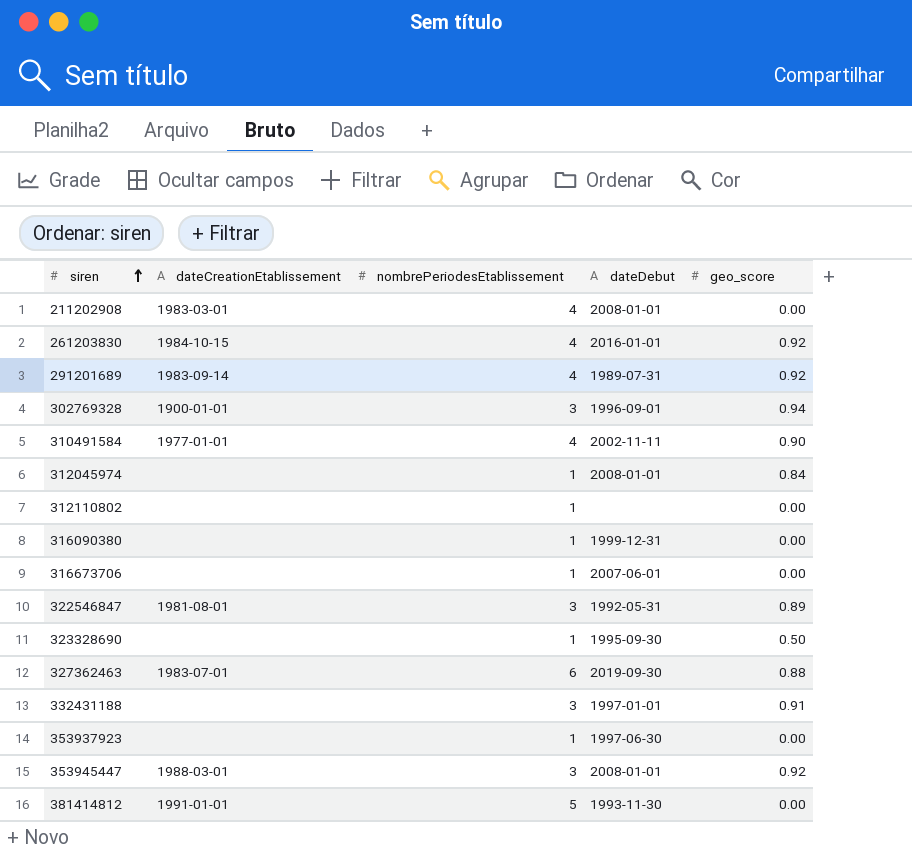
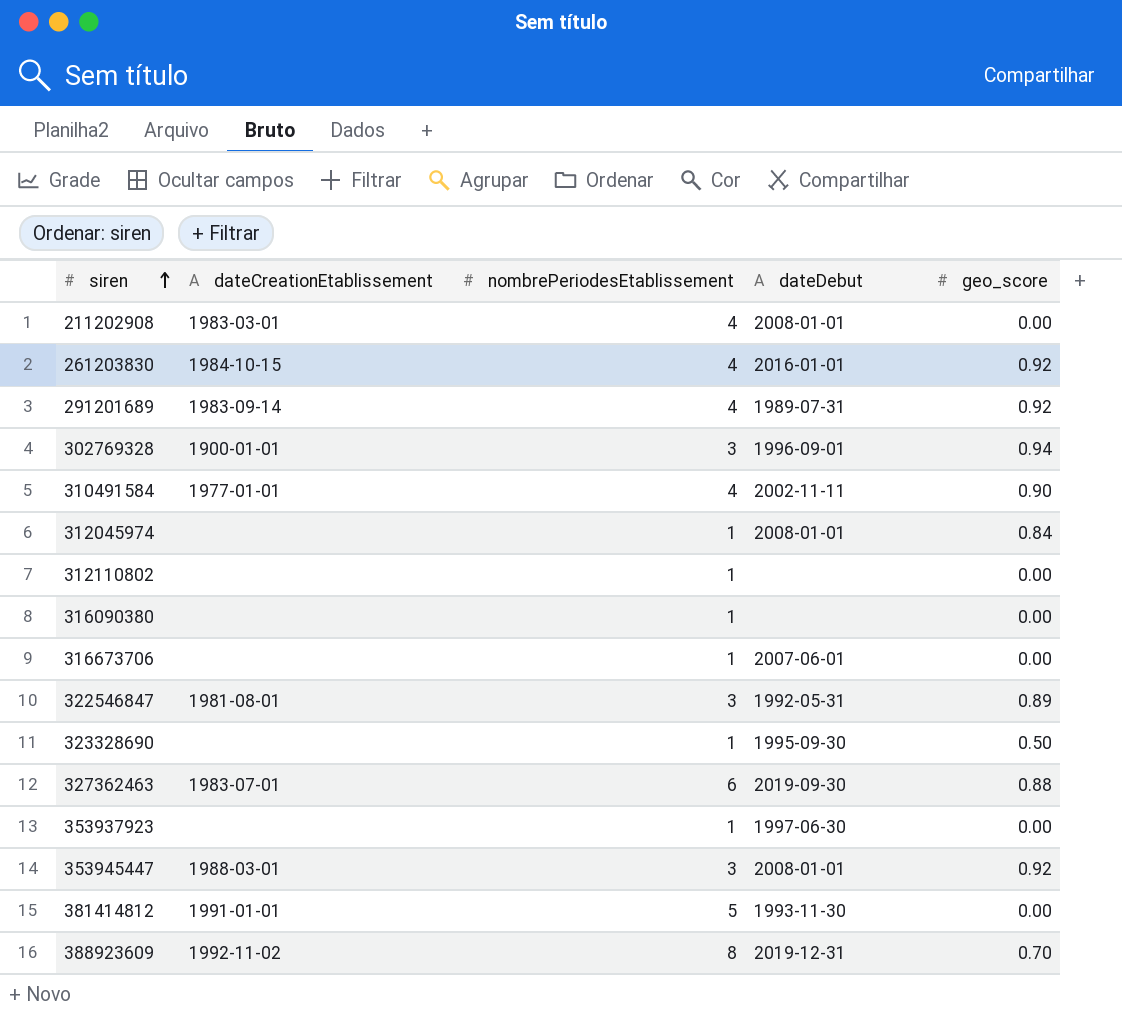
row 332431188: none | 3 | 1997-01-01 | 0.91 -> none
316090380 | dateDebut: 1999-12-31 -> none
row 388923609: none -> 1992-11-02 | 8 | 2019-12-31 | 0.70

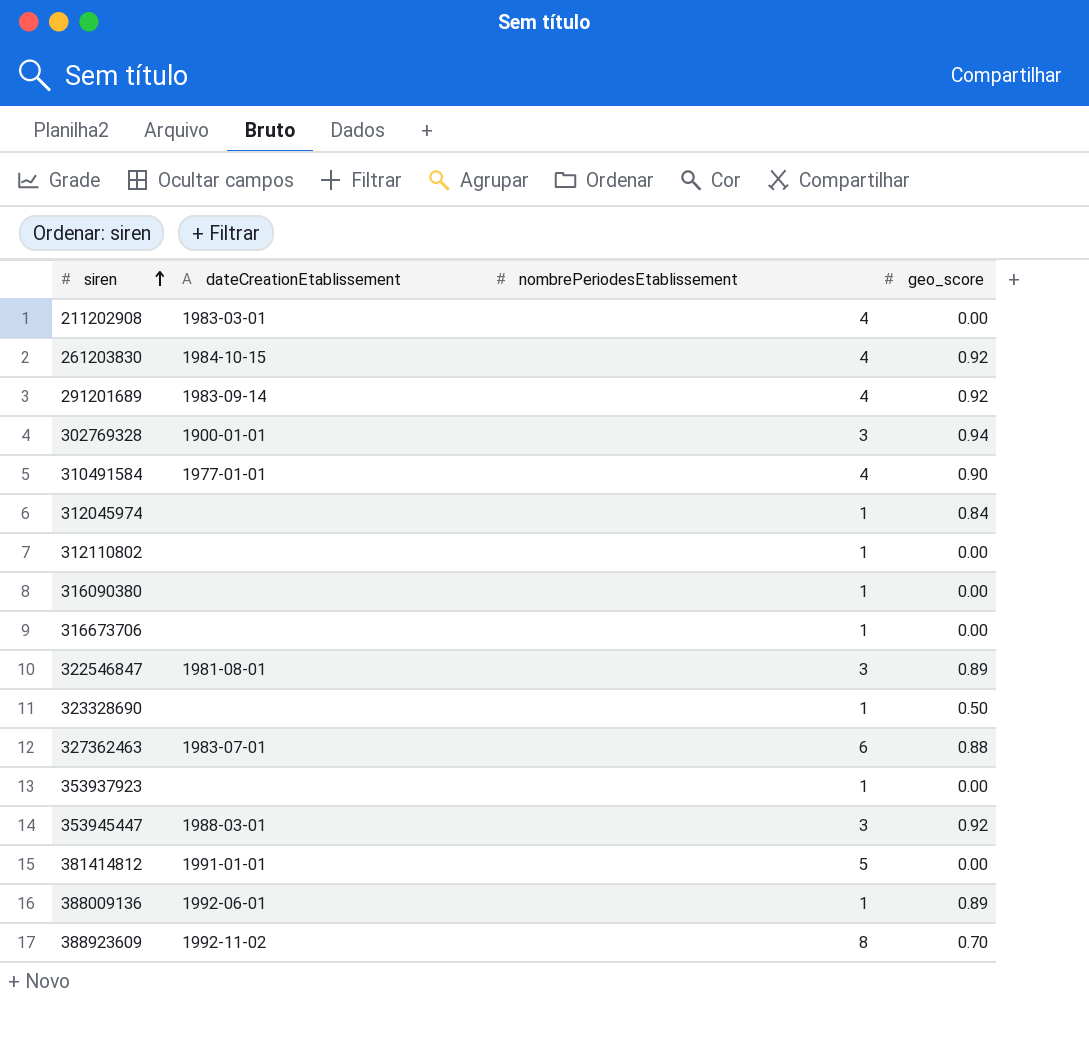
column dateDebut | position: 4 -> none
row 388009136: none -> 1992-06-01 | 1 | 0.89

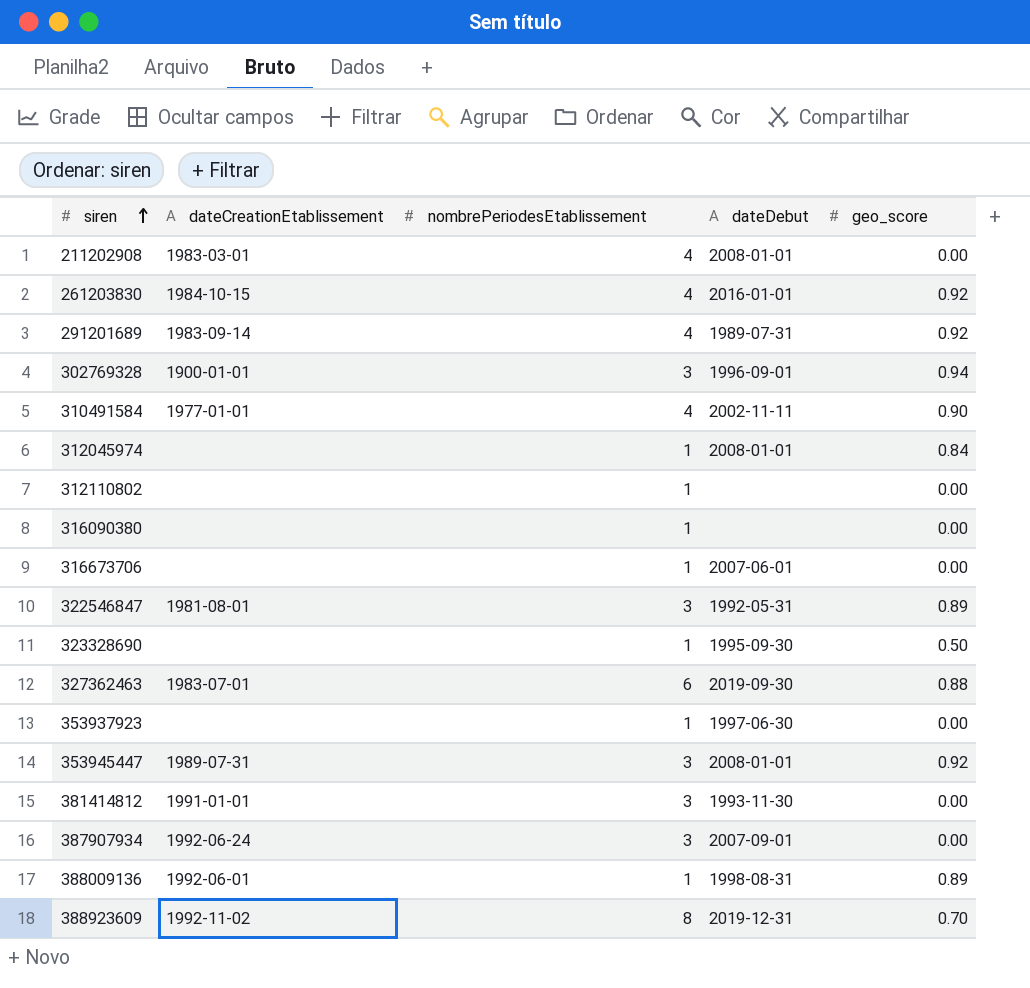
column dateDebut | position: none -> 4
353945447 | dateCreationEtablissement: 1988-03-01 -> 1989-07-31
381414812 | nombrePeriodesEtablissement: 5 -> 3
row 387907934: none -> 1992-06-24 | 3 | 2007-09-01 | 0.00

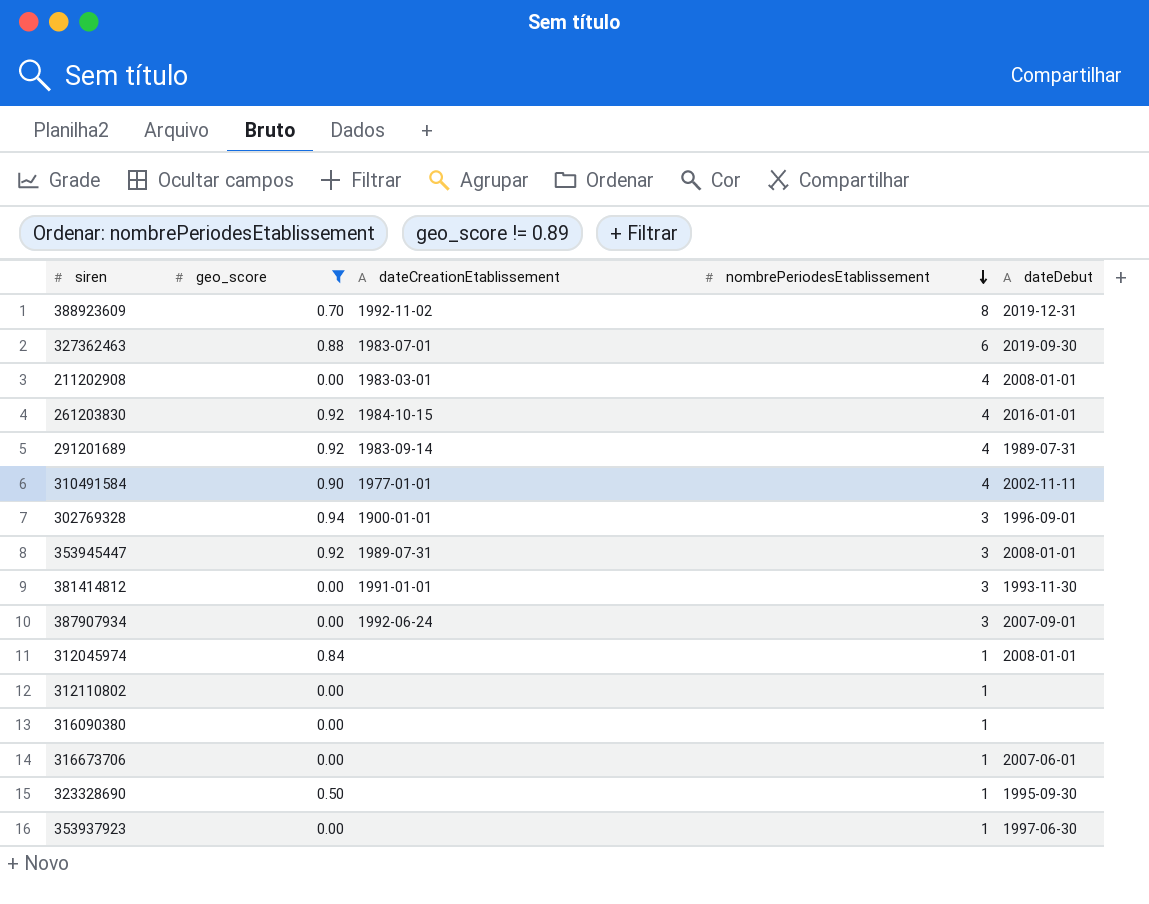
filter: none -> geo_score != 0.89
row order: siren ascending -> nombrePeriodesEtablissement descending
column geo_score | position: 5 -> 2

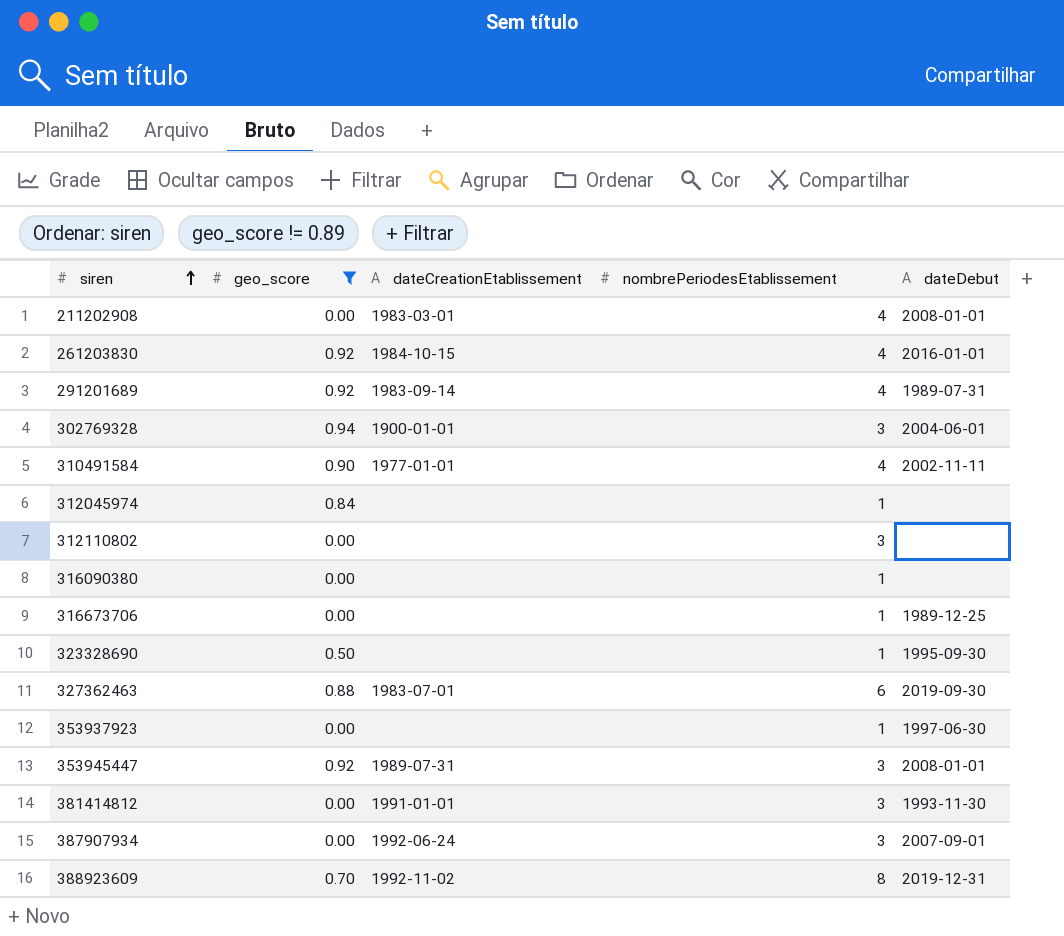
row order: nombrePeriodesEtablissement descending -> siren ascending
302769328 | dateDebut: 1996-09-01 -> 2004-06-01
312045974 | dateDebut: 2008-01-01 -> none
312110802 | nombrePeriodesEtablissement: 1 -> 3
316673706 | dateDebut: 2007-06-01 -> 1989-12-25

